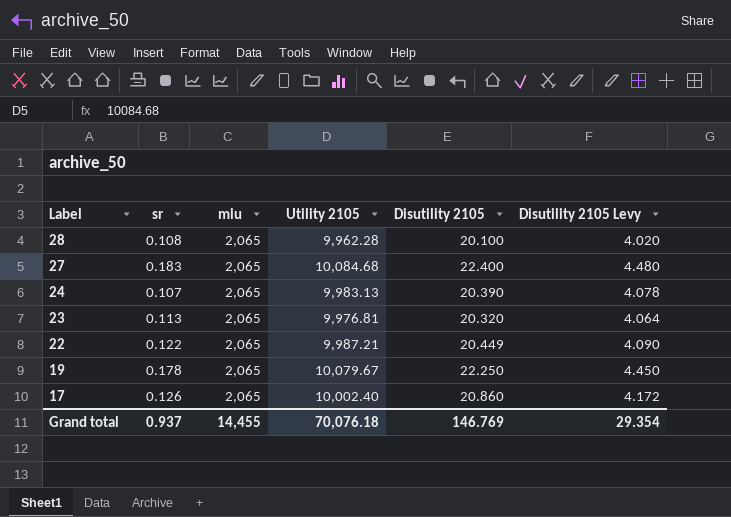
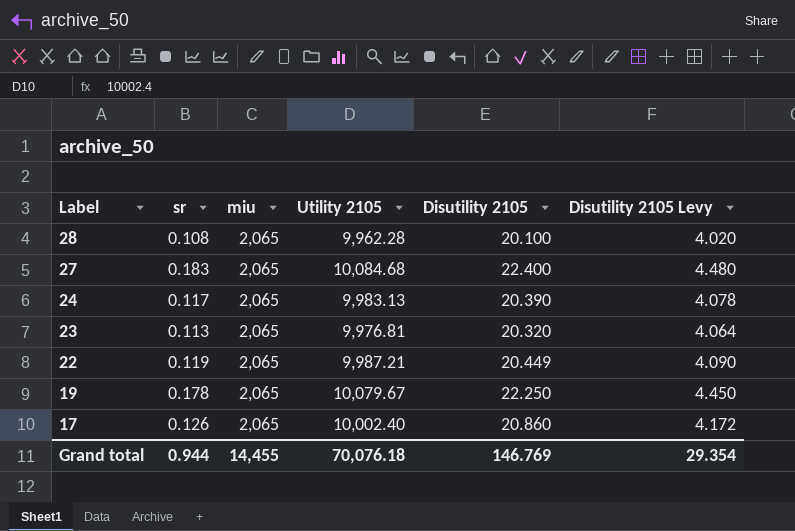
24 | sr: 0.107 -> 0.117
22 | sr: 0.122 -> 0.119
Grand total | sr: 0.937 -> 0.944

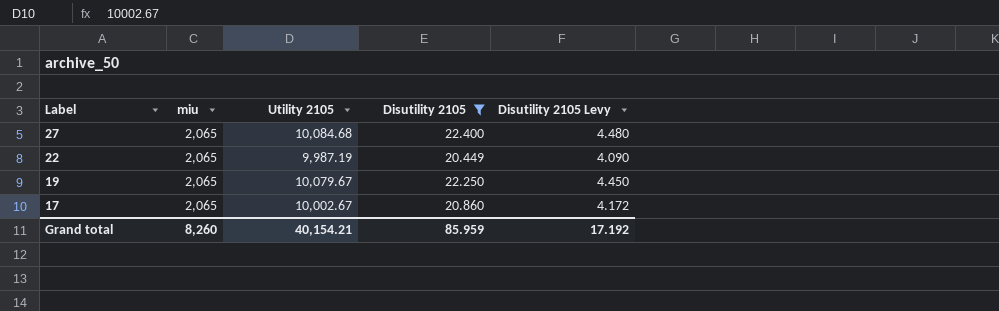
filter: none -> Disutility 2105 >= 20.449
column sr | position: 2 -> none
22 | Utility 2105: 9,987.21 -> 9,987.19
17 | Utility 2105: 10,002.40 -> 10,002.67
Grand total | miu: 14,455 -> 8,260
Grand total | Utility 2105: 70,076.18 -> 40,154.21
Grand total | Disutility 2105: 146.769 -> 85.959
Grand total | Disutility 2105 Levy: 29.354 -> 17.192

